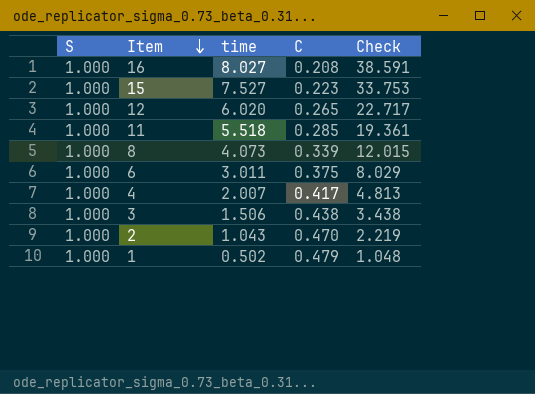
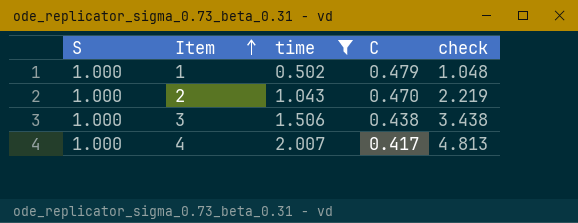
filter: none -> time <= 2.007
row order: Item descending -> Item ascending
column name: Check -> check

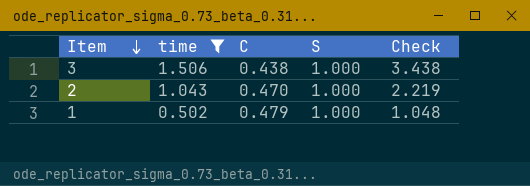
row order: Item ascending -> Item descending
column S | position: 1 -> 4
column name: check -> Check
row 4: 1.000 | 2.007 | 0.417 | 4.813 -> none

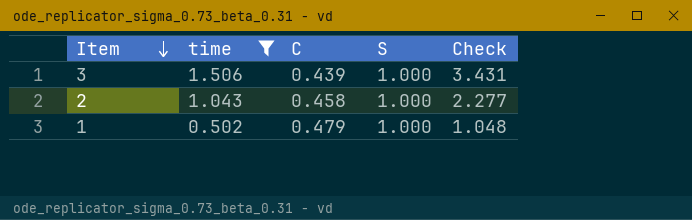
3 | C: 0.438 -> 0.439
3 | Check: 3.438 -> 3.431
2 | C: 0.470 -> 0.458
2 | Check: 2.219 -> 2.277

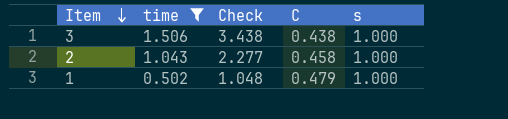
column Check | position: 5 -> 3
column name: S -> s
3 | Check: 3.431 -> 3.438
3 | C: 0.439 -> 0.438

